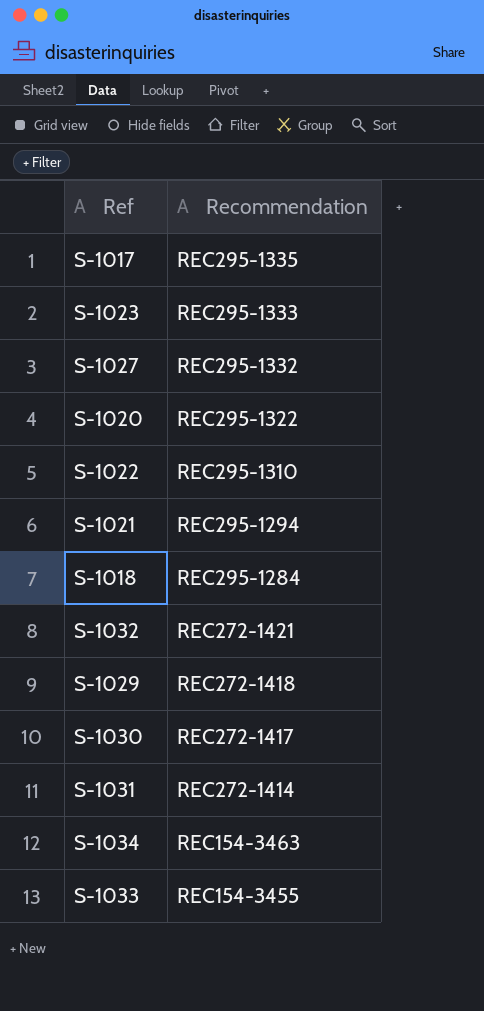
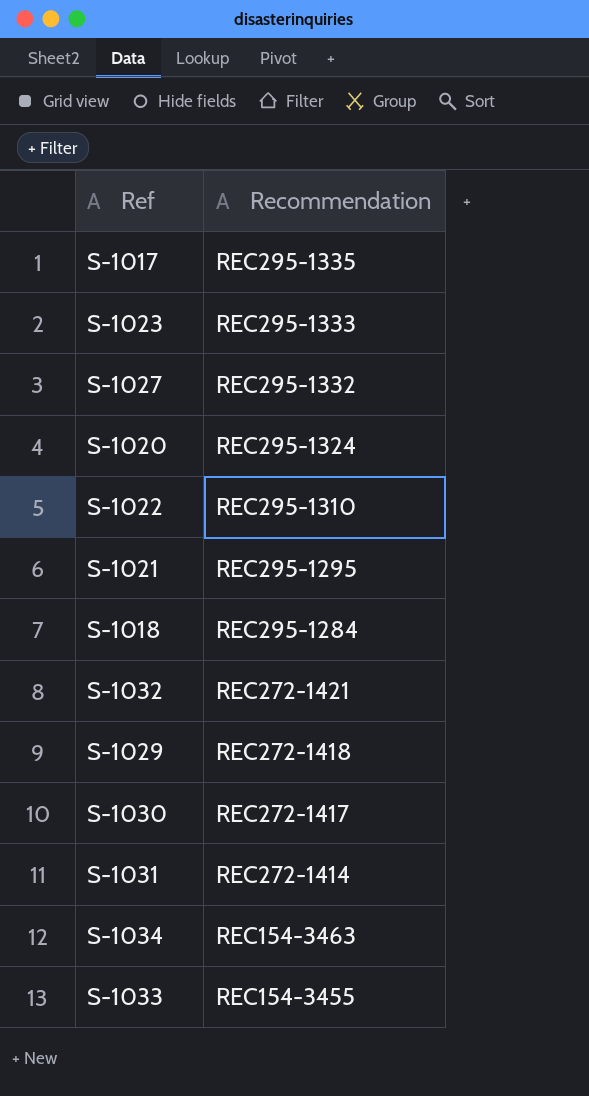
S-1020 | Recommendation: REC295-1322 -> REC295-1324
S-1021 | Recommendation: REC295-1294 -> REC295-1295

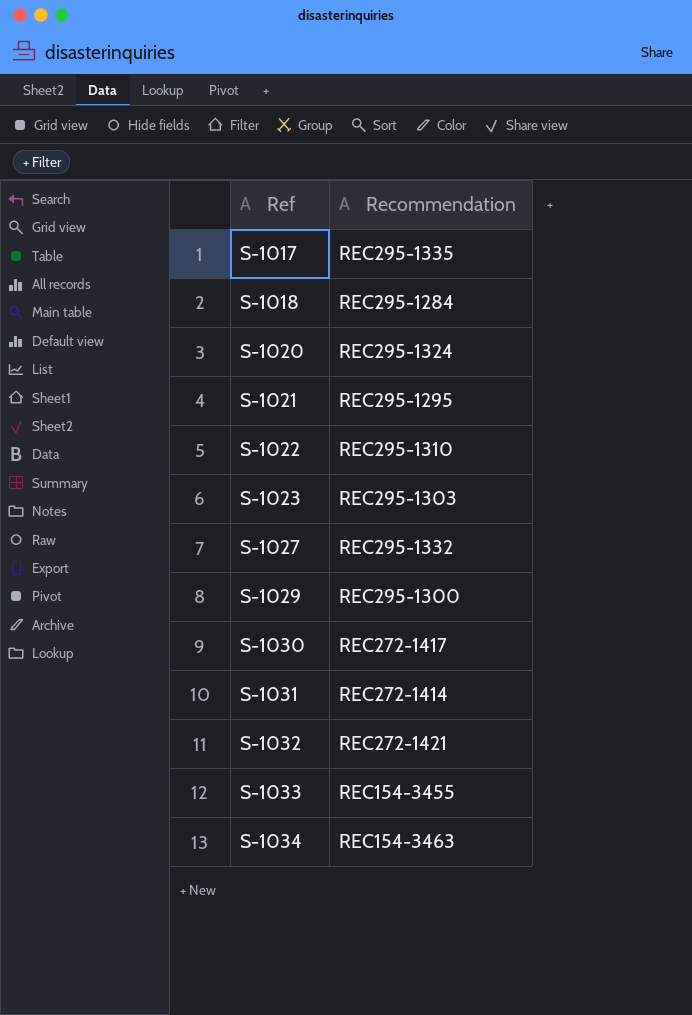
row order: Recommendation descending -> Ref ascending
S-1023 | Recommendation: REC295-1333 -> REC295-1303
S-1029 | Recommendation: REC272-1418 -> REC295-1300

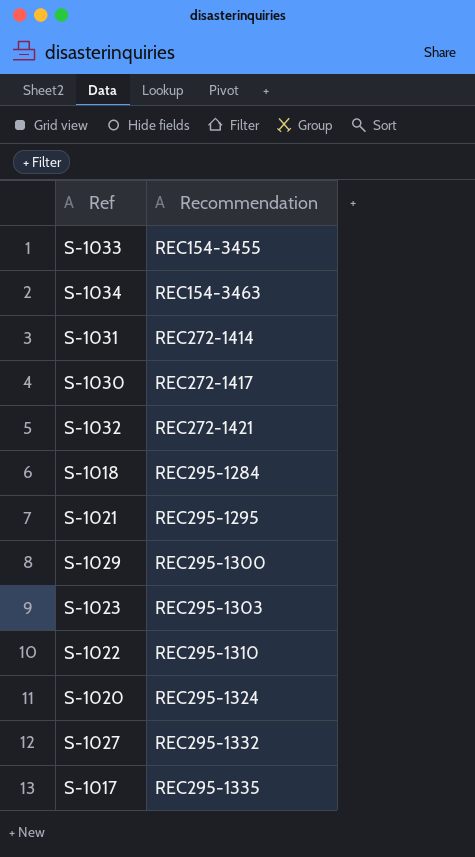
row order: Ref ascending -> Recommendation ascending

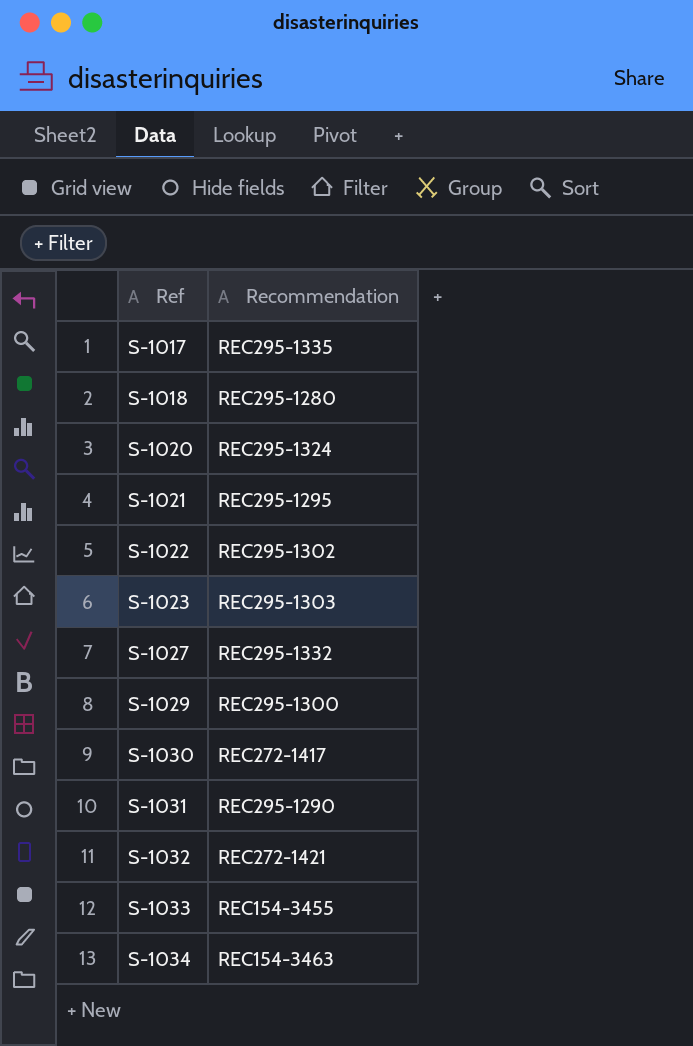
row order: Recommendation ascending -> Ref ascending
S-1018 | Recommendation: REC295-1284 -> REC295-1280
S-1022 | Recommendation: REC295-1310 -> REC295-1302
S-1031 | Recommendation: REC272-1414 -> REC295-1290

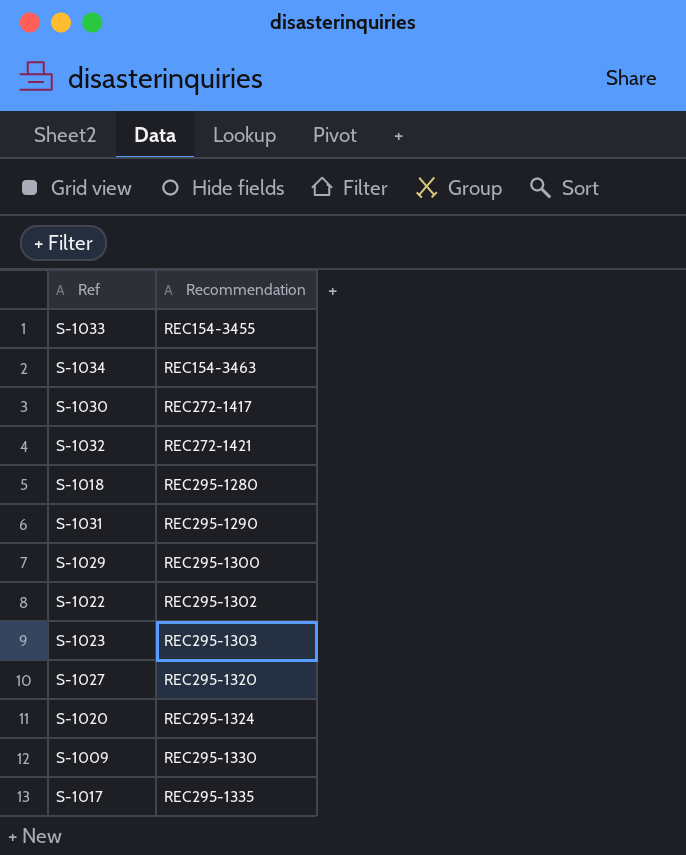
row order: Ref ascending -> Recommendation ascending
row S-1021: REC295-1295 -> none
S-1027 | Recommendation: REC295-1332 -> REC295-1320
row S-1009: none -> REC295-1330

